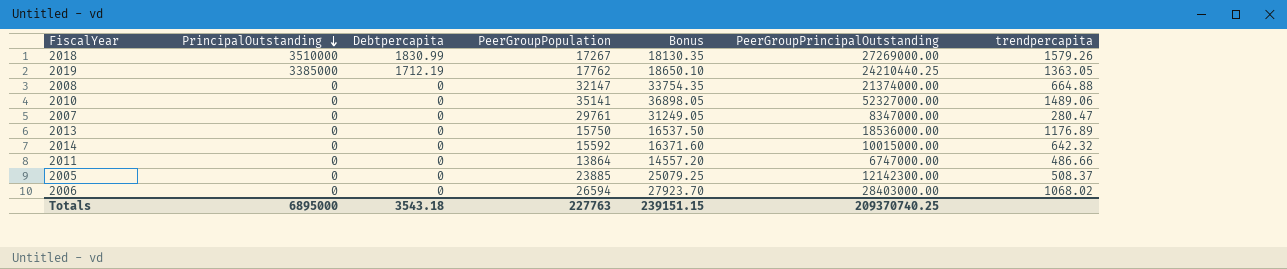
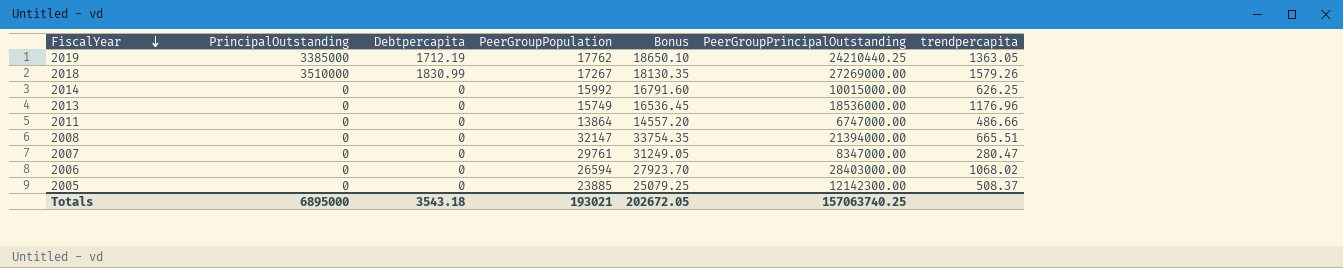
row order: PrincipalOutstanding descending -> FiscalYear descending
row 2010: 0 | 0 | 35141 | 36898.05 | 52327000.00 | 1489.06 -> none
2014 | PeerGroupPopulation: 15592 -> 15992
2014 | Bonus: 16371.60 -> 16791.60
2014 | trendpercapita: 642.32 -> 626.25
2013 | PeerGroupPopulation: 15750 -> 15749
2013 | Bonus: 16537.50 -> 16536.45
2013 | trendpercapita: 1176.89 -> 1176.96
2008 | PeerGroupPrincipalOutstanding: 21374000.00 -> 21394000.00
2008 | trendpercapita: 664.88 -> 665.51
Totals | PeerGroupPopulation: 227763 -> 193021
Totals | Bonus: 239151.15 -> 202672.05
Totals | PeerGroupPrincipalOutstanding: 209370740.25 -> 157063740.25

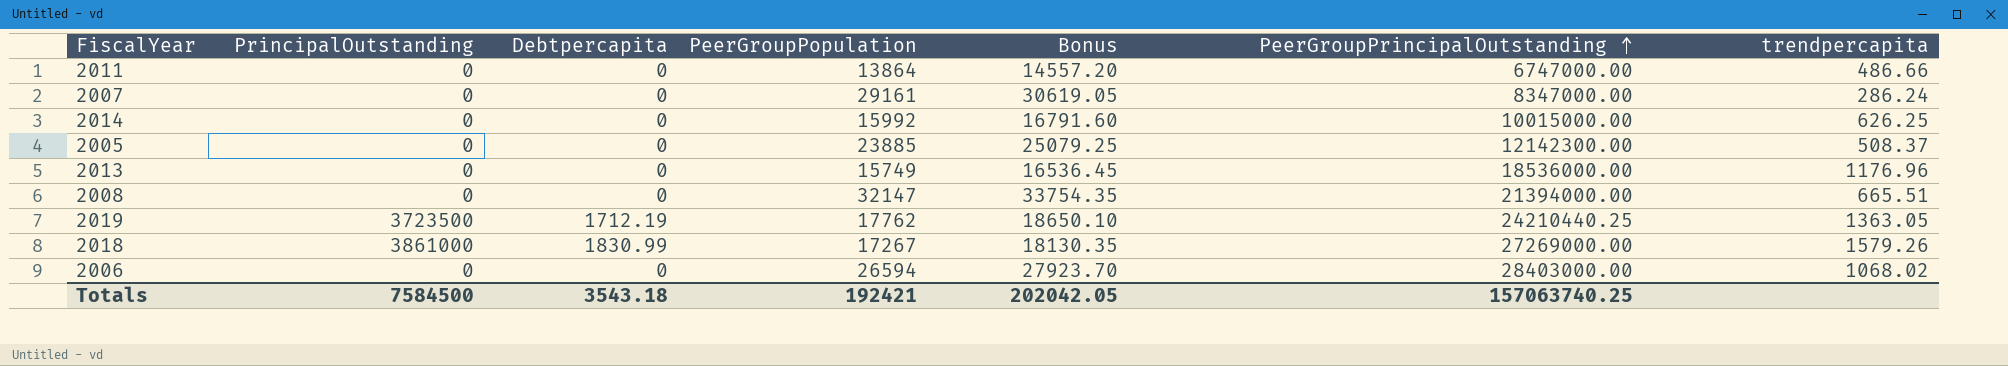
row order: FiscalYear descending -> PeerGroupPrincipalOutstanding ascending
2007 | PeerGroupPopulation: 29761 -> 29161
2007 | Bonus: 31249.05 -> 30619.05
2007 | trendpercapita: 280.47 -> 286.24
2019 | PrincipalOutstanding: 3385000 -> 3723500
2018 | PrincipalOutstanding: 3510000 -> 3861000
Totals | PrincipalOutstanding: 6895000 -> 7584500
Totals | PeerGroupPopulation: 193021 -> 192421
Totals | Bonus: 202672.05 -> 202042.05

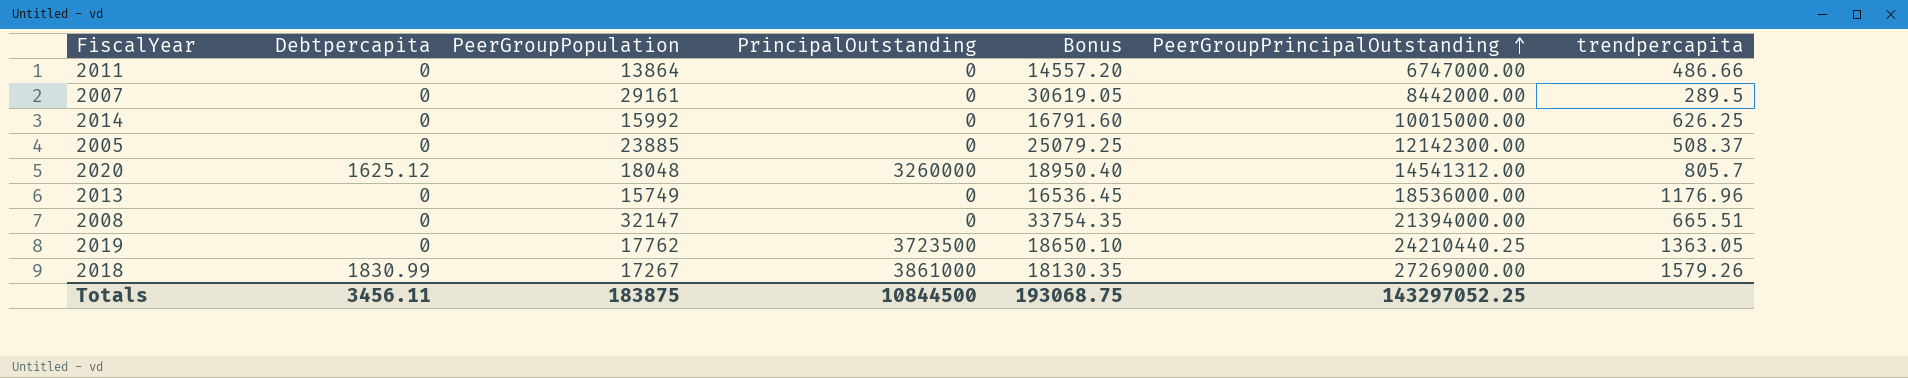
column PrincipalOutstanding | position: 2 -> 4
row 2006: 0 | 0 | 26594 | 27923.70 | 28403000.00 | 1068.02 -> none
2007 | PeerGroupPrincipalOutstanding: 8347000.00 -> 8442000.00
2007 | trendpercapita: 286.24 -> 289.5
row 2020: none -> 1625.12 | 18048 | 3260000 | 18950.40 | 14541312.00 | 805.7
2019 | Debtpercapita: 1712.19 -> 0
Totals | Debtpercapita: 3543.18 -> 3456.11
Totals | PeerGroupPopulation: 192421 -> 183875
Totals | PrincipalOutstanding: 7584500 -> 10844500
Totals | Bonus: 202042.05 -> 193068.75
Totals | PeerGroupPrincipalOutstanding: 157063740.25 -> 143297052.25

